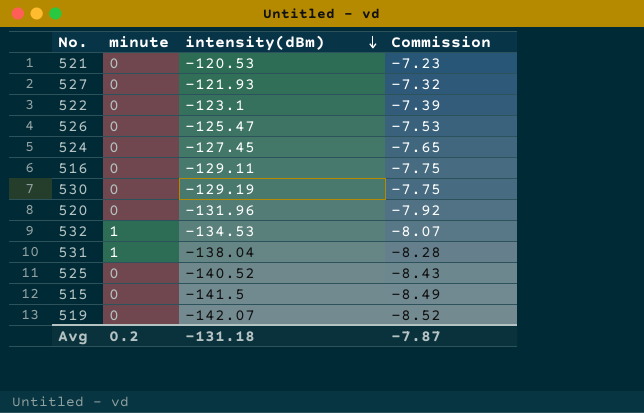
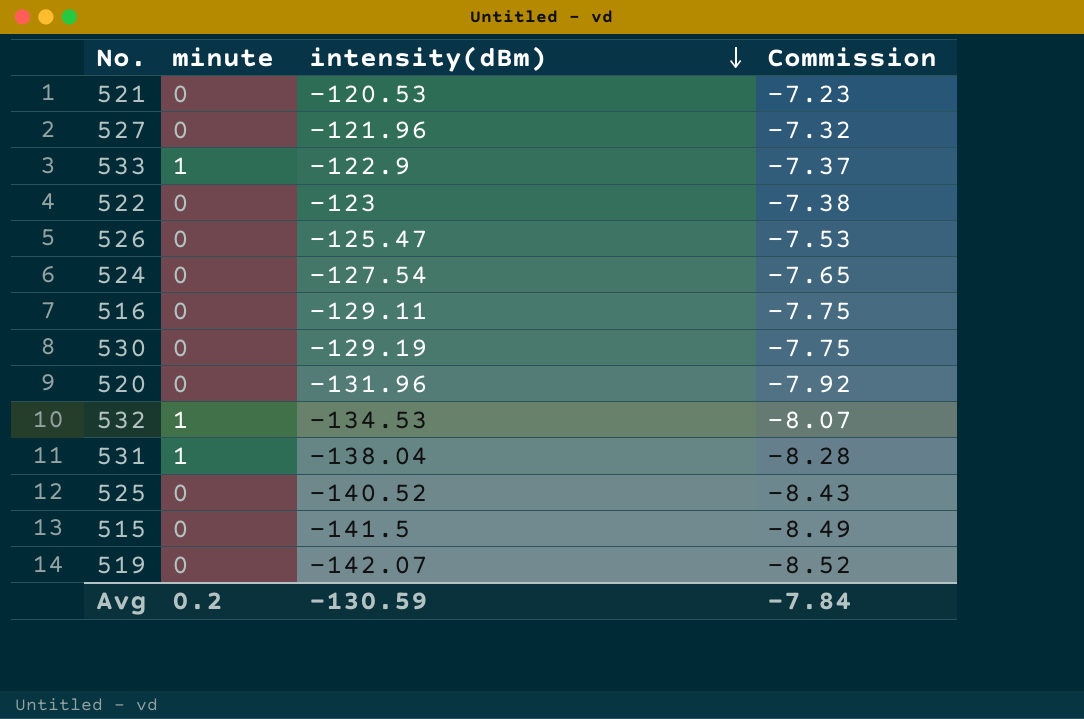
527 | intensity(dBm): -121.93 -> -121.96
row 533: none -> 1 | -122.9 | -7.37
522 | intensity(dBm): -123.1 -> -123
522 | Commission: -7.39 -> -7.38
524 | intensity(dBm): -127.45 -> -127.54
Avg | intensity(dBm): -131.18 -> -130.59
Avg | Commission: -7.87 -> -7.84

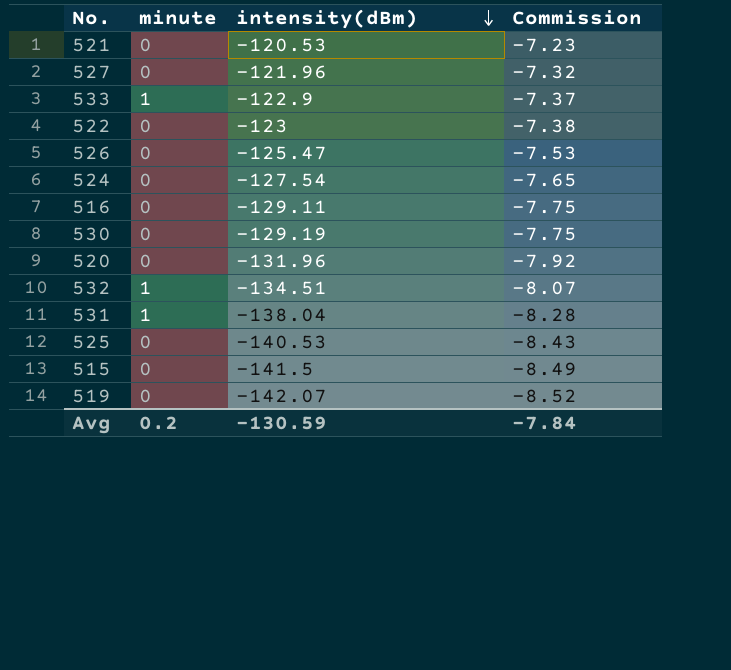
532 | intensity(dBm): -134.53 -> -134.51
525 | intensity(dBm): -140.52 -> -140.53

